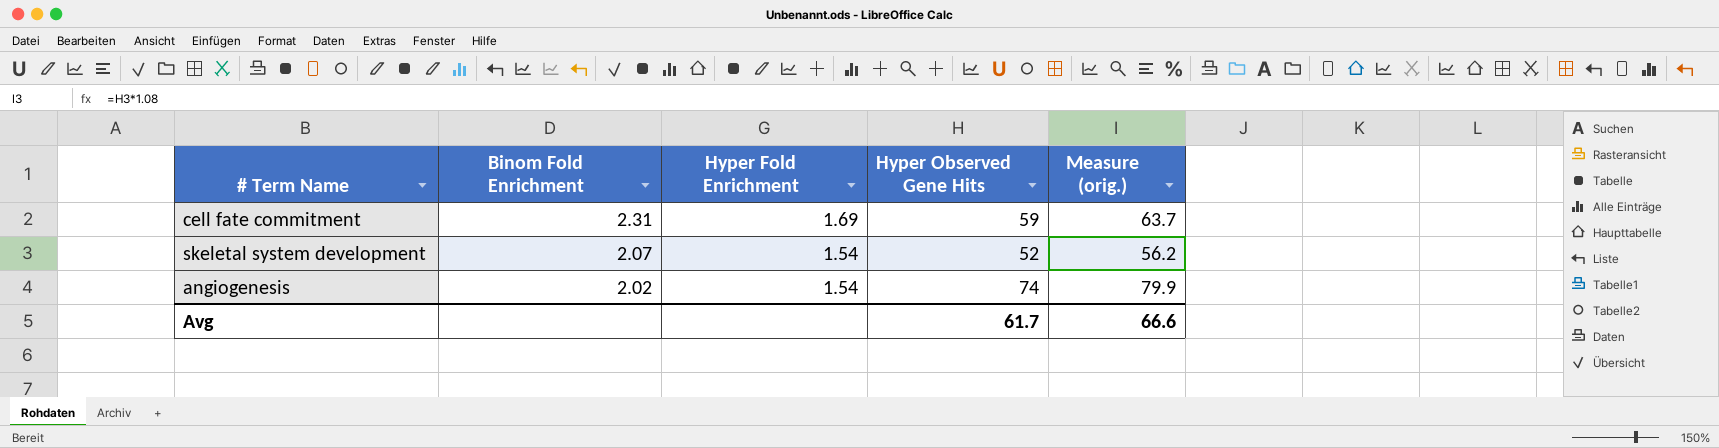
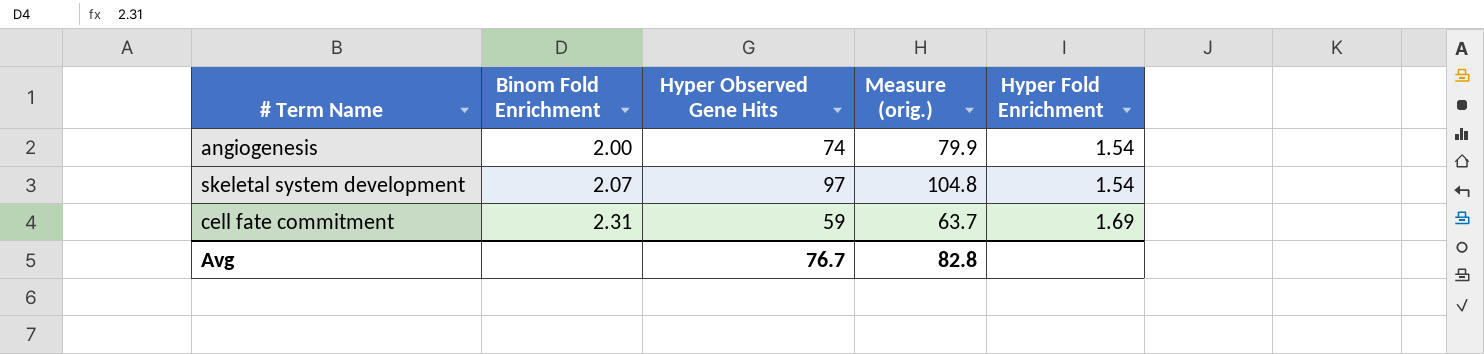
row order: Binom Fold Enrichment descending -> Binom Fold Enrichment ascending
column Hyper Fold Enrichment | position: 3 -> 5
angiogenesis | Binom Fold Enrichment: 2.02 -> 2.00
skeletal system development | Hyper Observed Gene Hits: 52 -> 97
skeletal system development | Measure (orig.): 56.2 -> 104.8
Avg | Hyper Observed Gene Hits: 61.7 -> 76.7
Avg | Measure (orig.): 66.6 -> 82.8

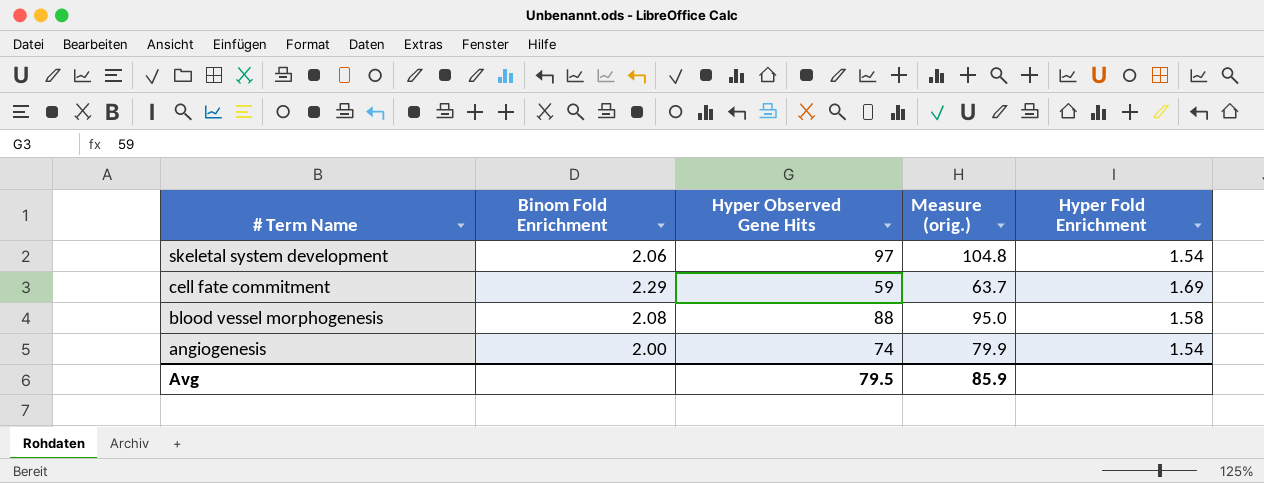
row order: Binom Fold Enrichment ascending -> # Term Name descending
skeletal system development | Binom Fold Enrichment: 2.07 -> 2.06
cell fate commitment | Binom Fold Enrichment: 2.31 -> 2.29
row blood vessel morphogenesis: none -> 2.08 | 88 | 95.0 | 1.58
Avg | Hyper Observed Gene Hits: 76.7 -> 79.5
Avg | Measure (orig.): 82.8 -> 85.9

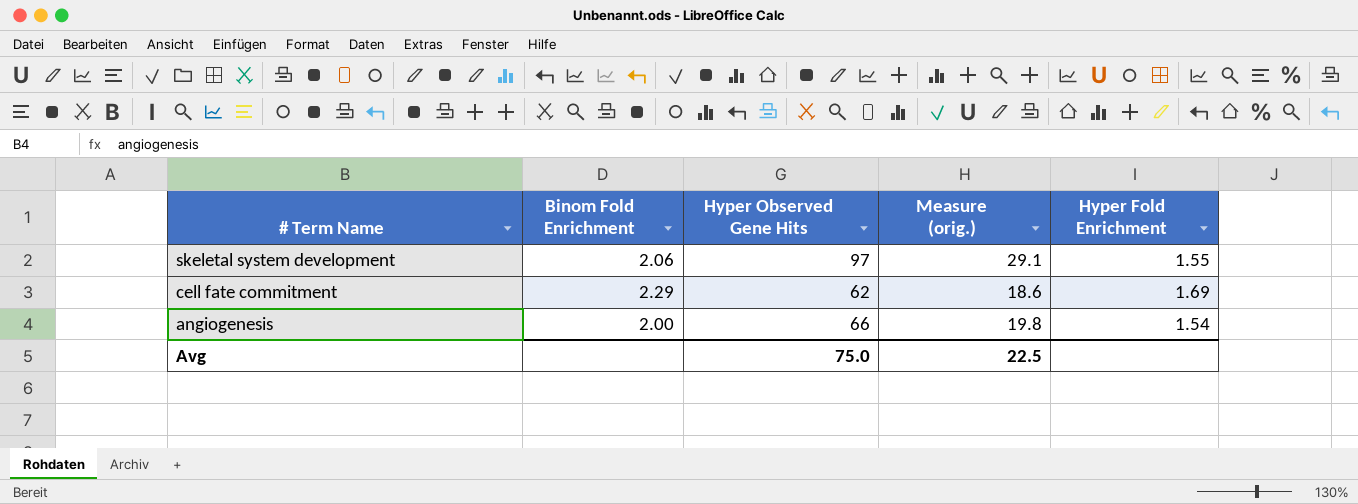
column Measure (orig.) | formula: [Hyper Observed Gene Hits] * 1.08 -> [Hyper Observed Gene Hits] * 0.3
row blood vessel morphogenesis: 2.08 | 88 | 95.0 | 1.58 -> none
skeletal system development | Hyper Fold Enrichment: 1.54 -> 1.55
cell fate commitment | Hyper Observed Gene Hits: 59 -> 62
angiogenesis | Hyper Observed Gene Hits: 74 -> 66
Avg | Hyper Observed Gene Hits: 79.5 -> 75.0
Avg | Measure (orig.): 85.9 -> 22.5

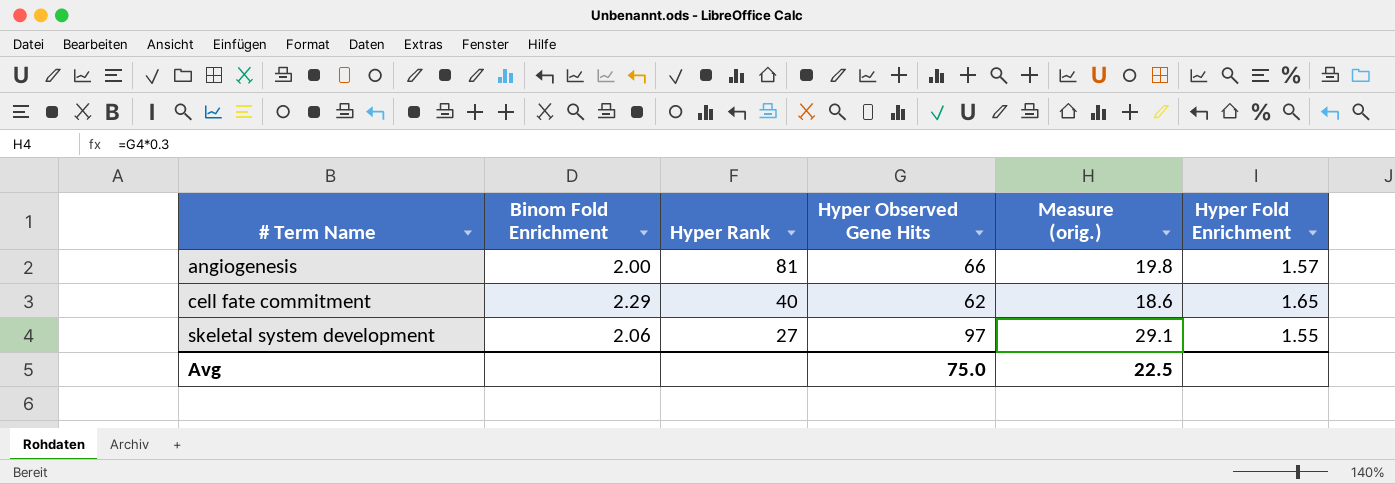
row order: # Term Name descending -> # Term Name ascending
column Hyper Rank | position: none -> 3
angiogenesis | Hyper Fold Enrichment: 1.54 -> 1.57
cell fate commitment | Hyper Fold Enrichment: 1.69 -> 1.65

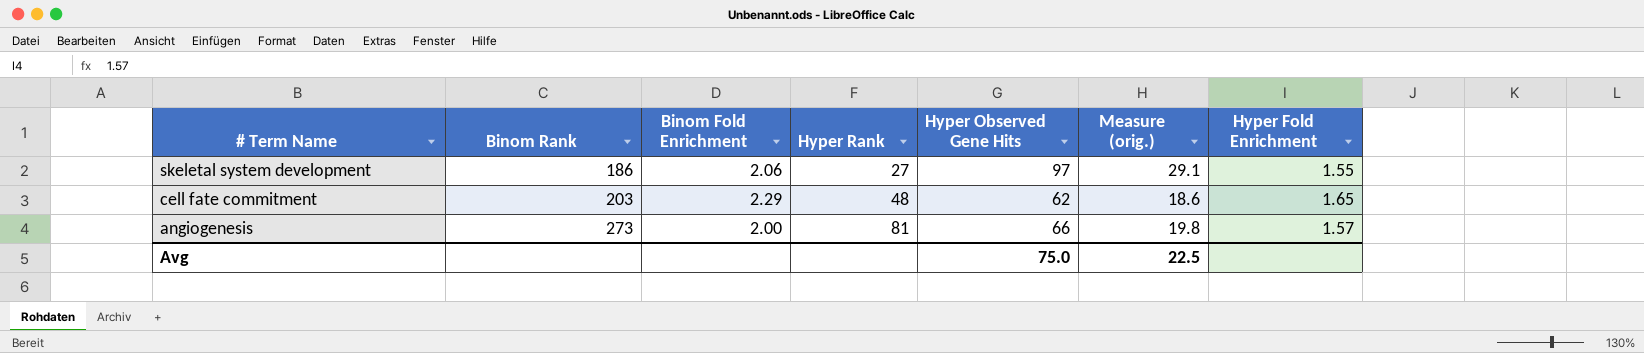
row order: # Term Name ascending -> # Term Name descending
column Binom Rank | position: none -> 2
cell fate commitment | Hyper Rank: 40 -> 48

